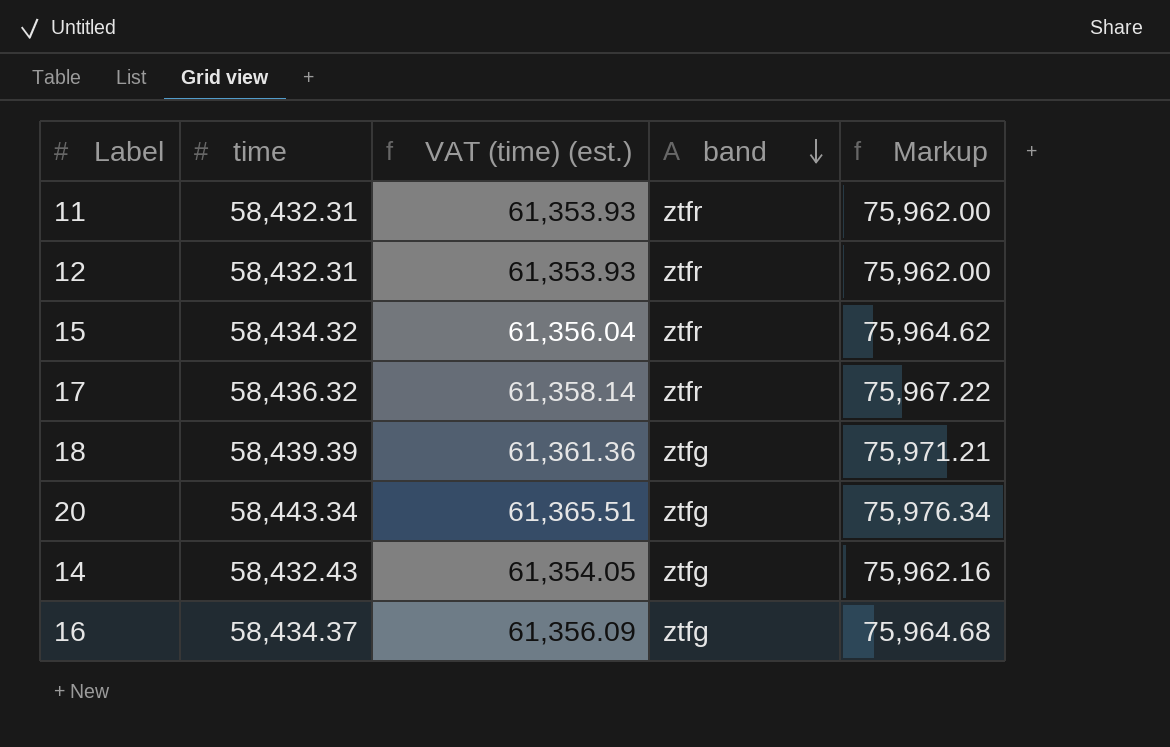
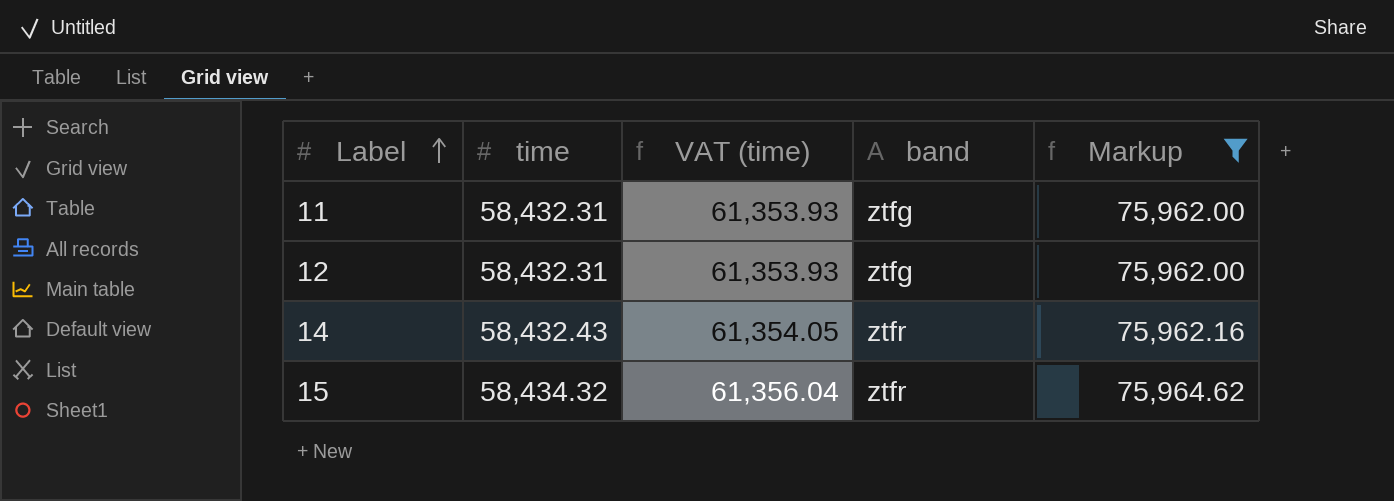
filter: none -> Markup <= 75,964.62
row order: band descending -> Label ascending
column name: VAT (time) (est.) -> VAT (time)
11 | band: ztfr -> ztfg
12 | band: ztfr -> ztfg
14 | band: ztfg -> ztfr

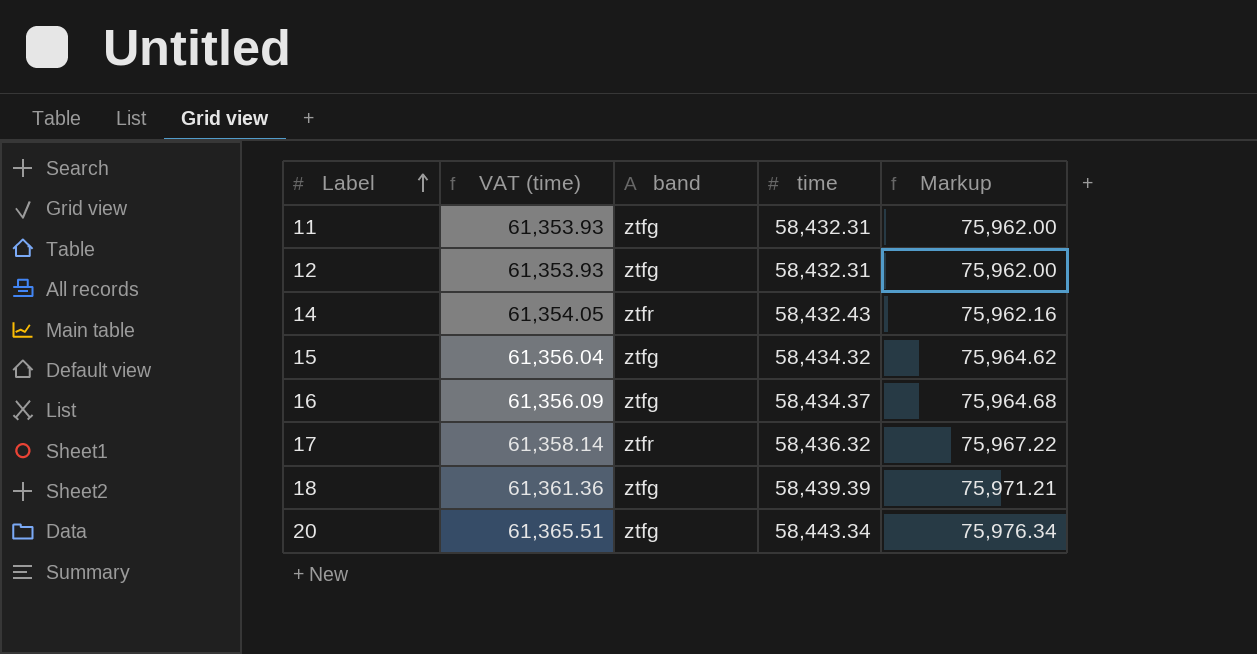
filter: Markup <= 75,964.62 -> none
column time | position: 2 -> 4
15 | band: ztfr -> ztfg

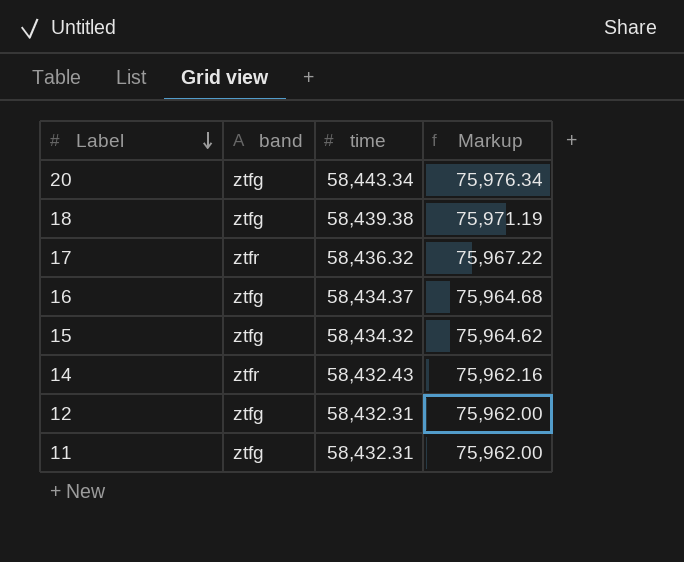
row order: Label ascending -> Label descending
column VAT (time) | formula: [time] * 1.05 -> none
18 | time: 58,439.39 -> 58,439.38
18 | Markup: 75,971.21 -> 75,971.19

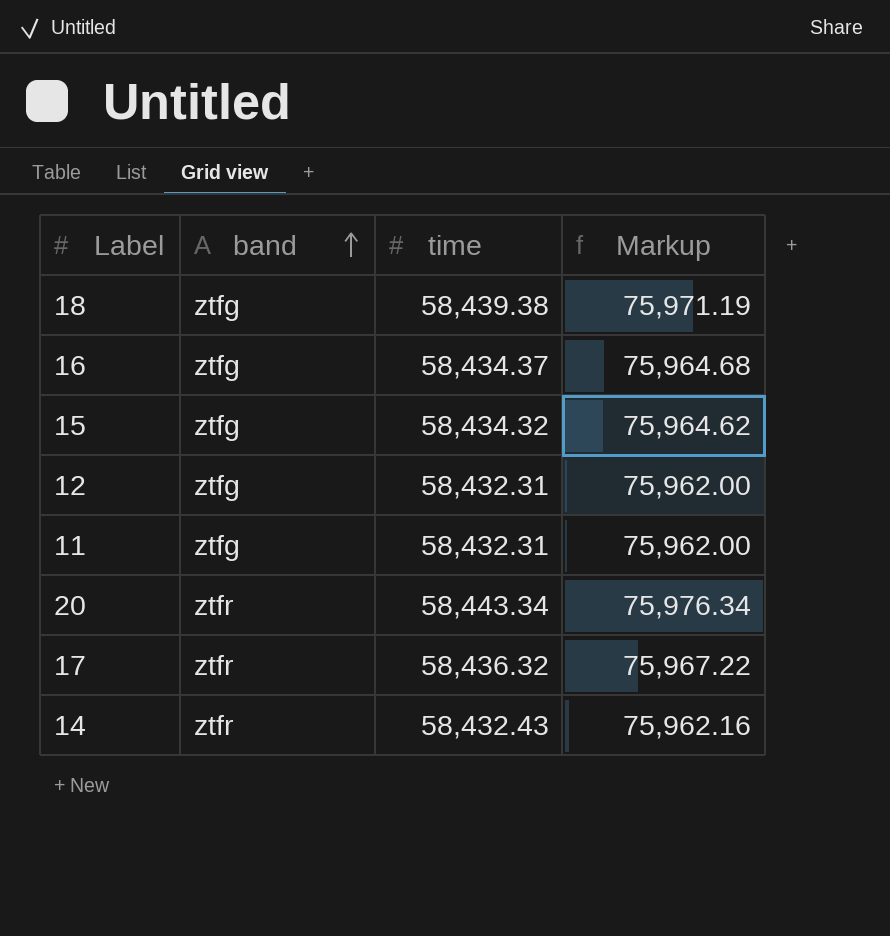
row order: Label descending -> band ascending
20 | band: ztfg -> ztfr

